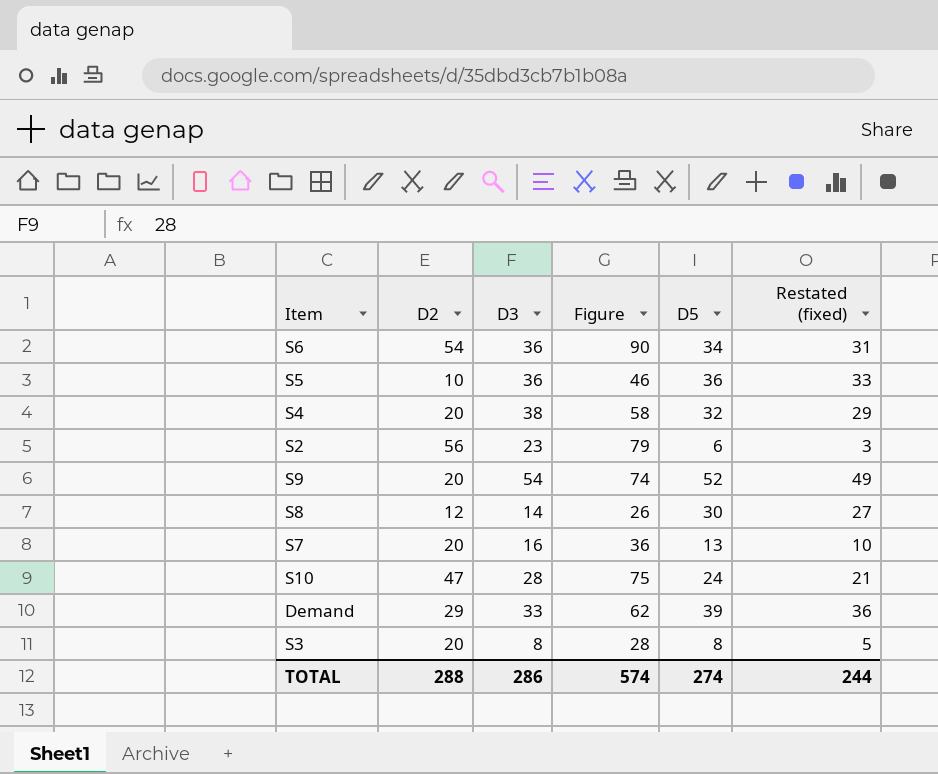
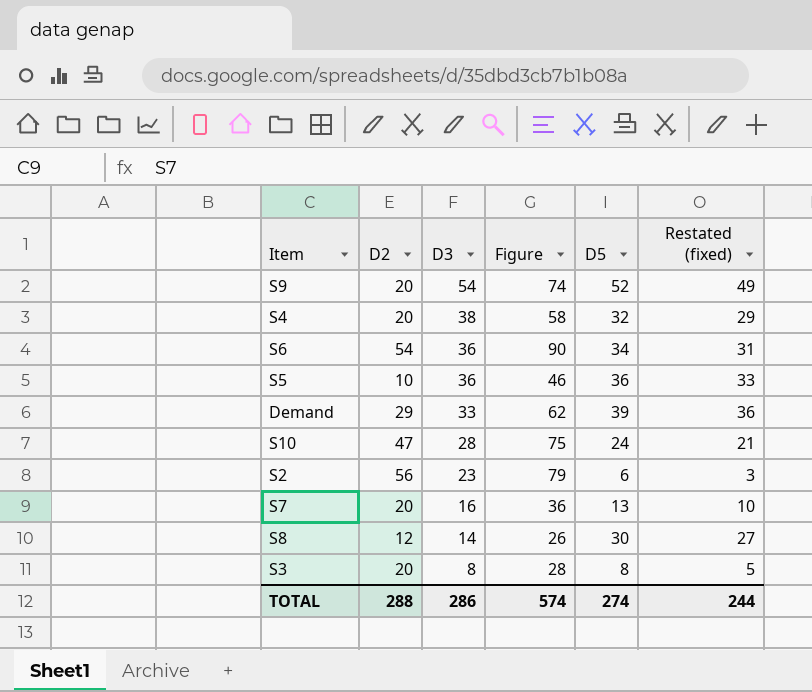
row order: none -> D3 descending

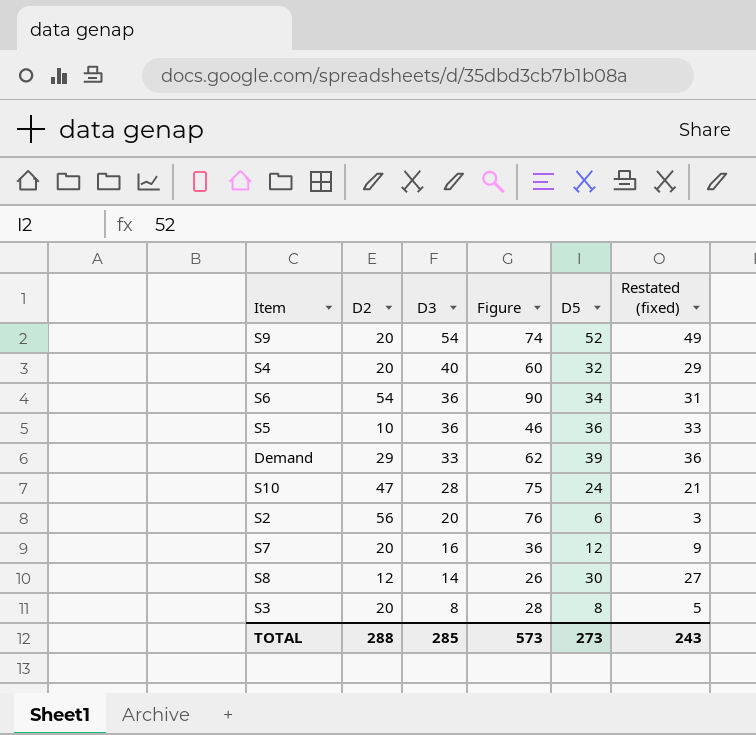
S4 | D3: 38 -> 40
S4 | Figure: 58 -> 60
S2 | D3: 23 -> 20
S2 | Figure: 79 -> 76
S7 | D5: 13 -> 12
S7 | Restated (fixed): 10 -> 9
TOTAL | D3: 286 -> 285
TOTAL | Figure: 574 -> 573
TOTAL | D5: 274 -> 273
TOTAL | Restated (fixed): 244 -> 243

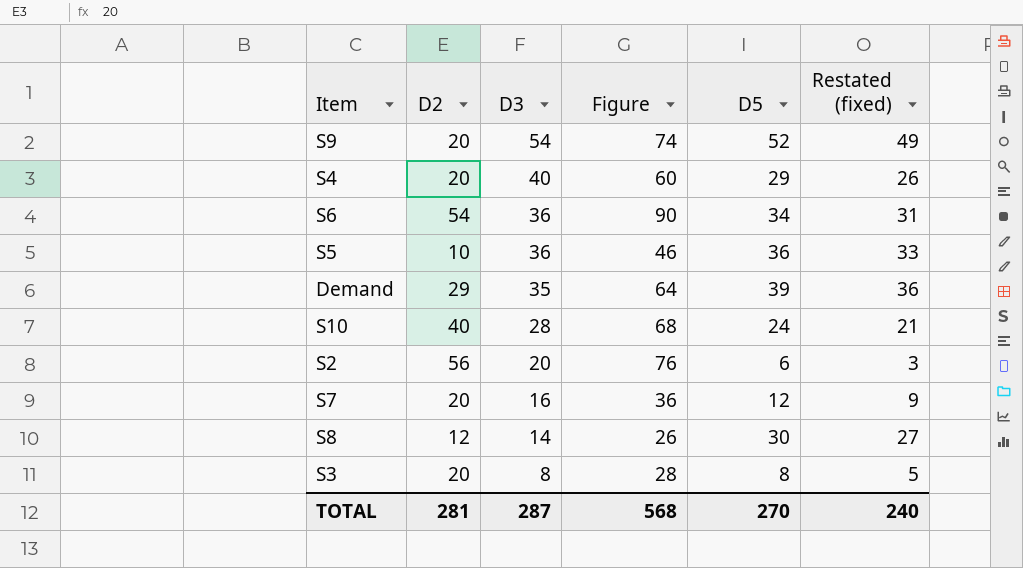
S4 | D5: 32 -> 29
S4 | Restated (fixed): 29 -> 26
Demand | D3: 33 -> 35
Demand | Figure: 62 -> 64
S10 | D2: 47 -> 40
S10 | Figure: 75 -> 68
TOTAL | D2: 288 -> 281
TOTAL | D3: 285 -> 287
TOTAL | Figure: 573 -> 568
TOTAL | D5: 273 -> 270
TOTAL | Restated (fixed): 243 -> 240

